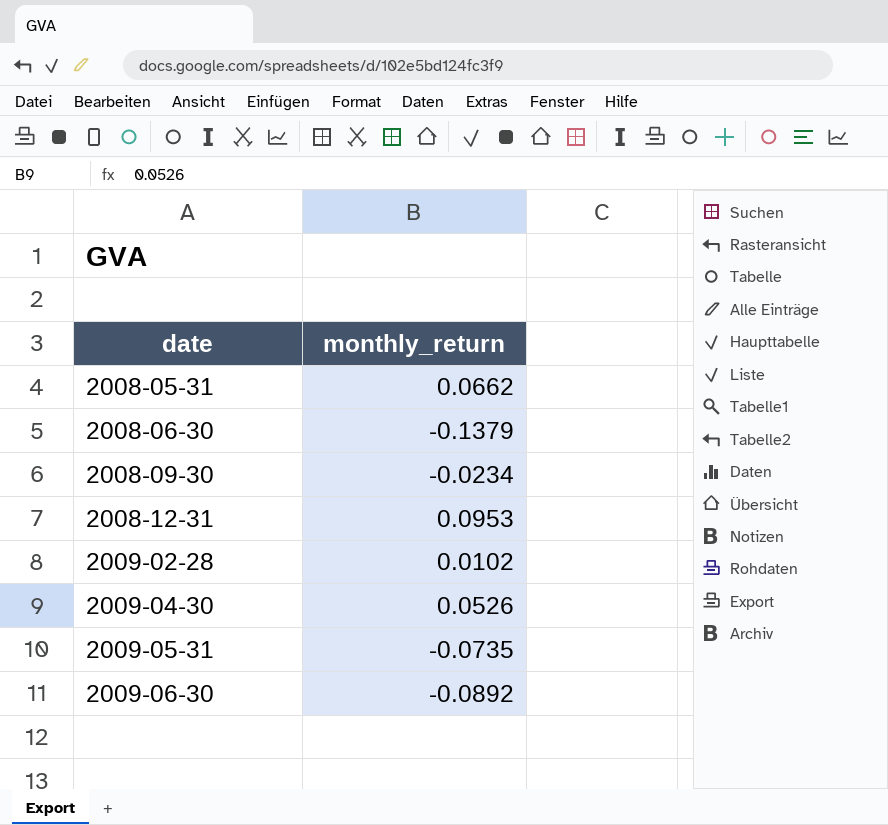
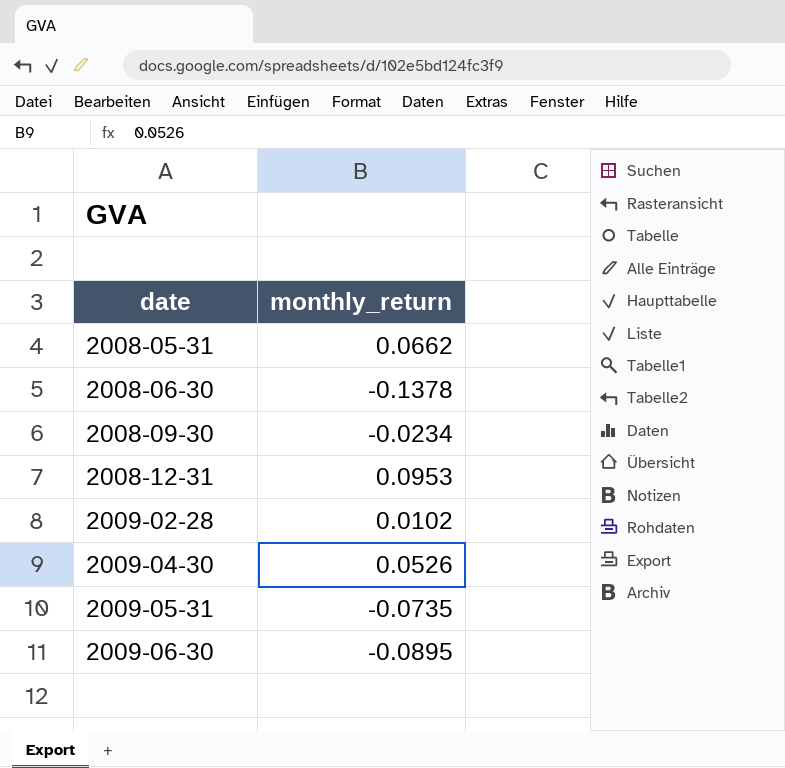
2008-06-30 | monthly_return: -0.1379 -> -0.1378
2009-06-30 | monthly_return: -0.0892 -> -0.0895

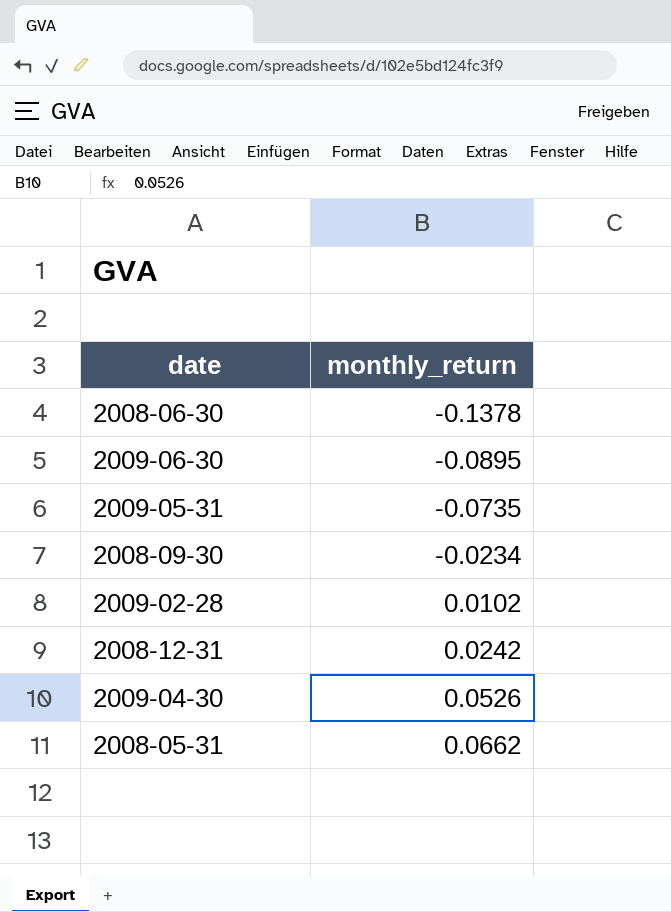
row order: date ascending -> monthly_return ascending
2008-12-31 | monthly_return: 0.0953 -> 0.0242

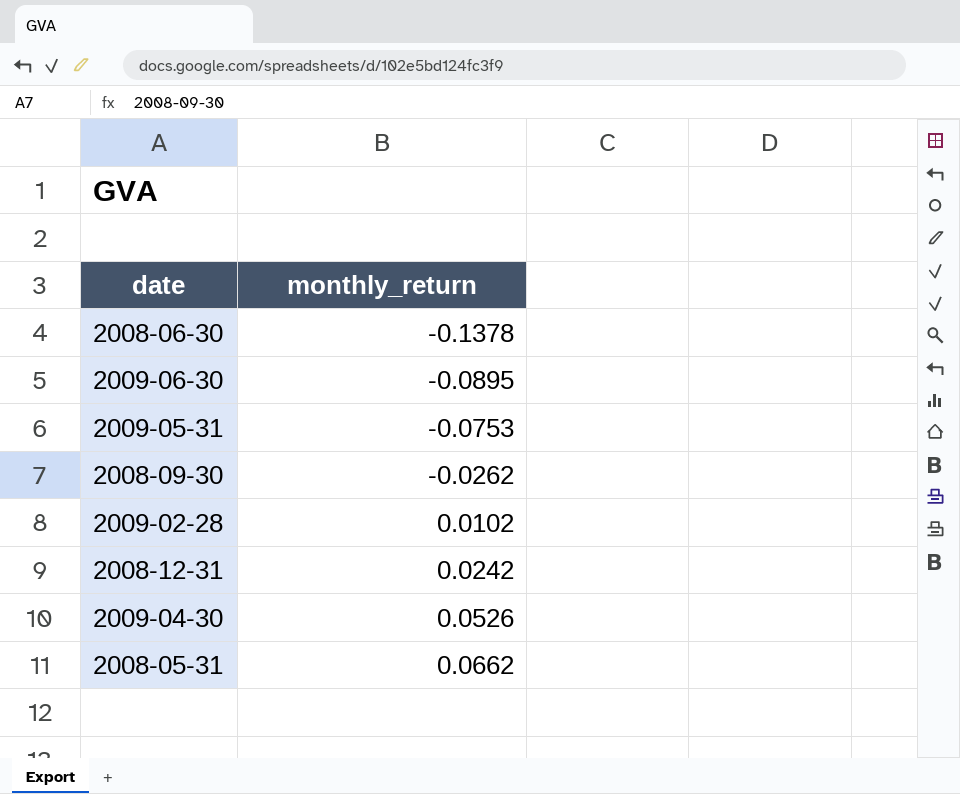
2009-05-31 | monthly_return: -0.0735 -> -0.0753
2008-09-30 | monthly_return: -0.0234 -> -0.0262

